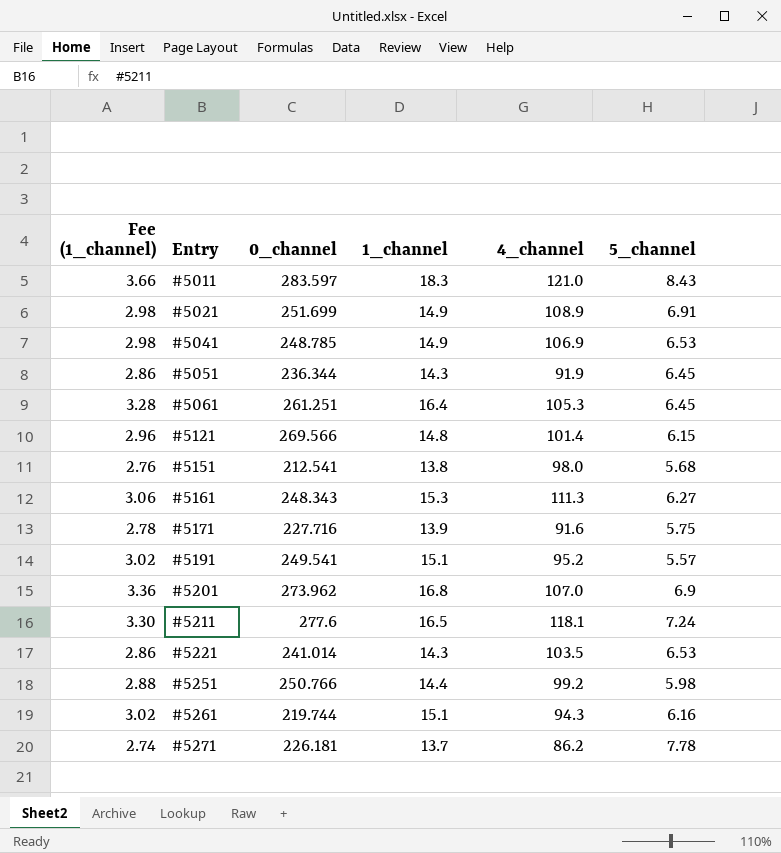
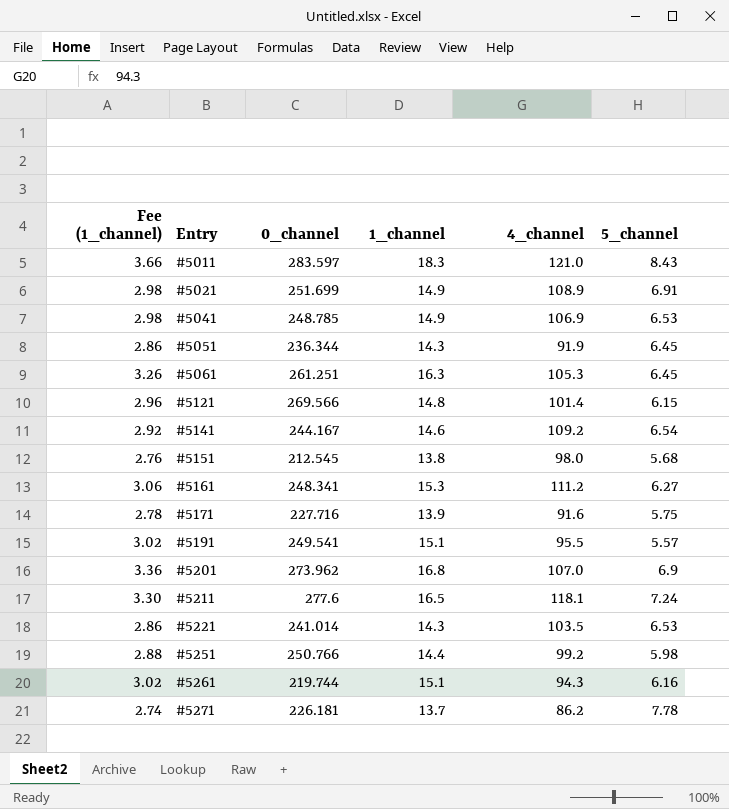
#5061 | Fee (1_channel): 3.28 -> 3.26
#5061 | 1_channel: 16.4 -> 16.3
row #5141: none -> 2.92 | 244.167 | 14.6 | 109.2 | 6.54
#5151 | 0_channel: 212.541 -> 212.545
#5161 | 0_channel: 248.343 -> 248.341
#5161 | 4_channel: 111.3 -> 111.2
#5191 | 4_channel: 95.2 -> 95.5

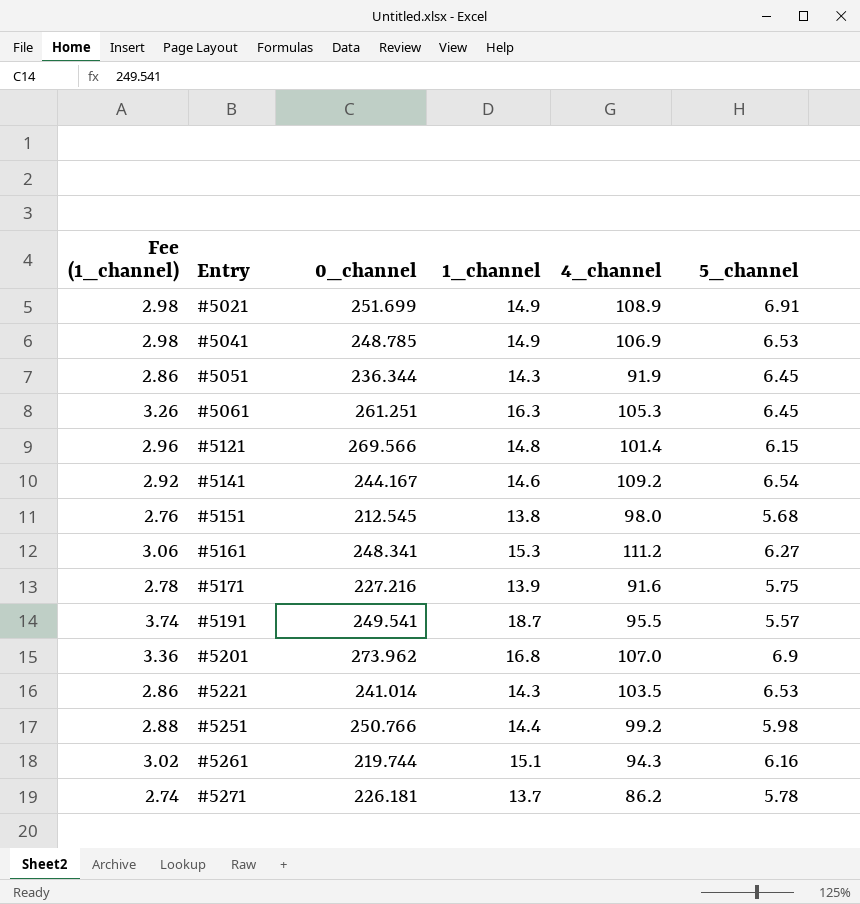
row #5011: 3.66 | 283.597 | 18.3 | 121.0 | 8.43 -> none
row #5211: 3.30 | 277.6 | 16.5 | 118.1 | 7.24 -> none
#5171 | 0_channel: 227.716 -> 227.216
#5191 | Fee (1_channel): 3.02 -> 3.74
#5191 | 1_channel: 15.1 -> 18.7
#5271 | 5_channel: 7.78 -> 5.78

